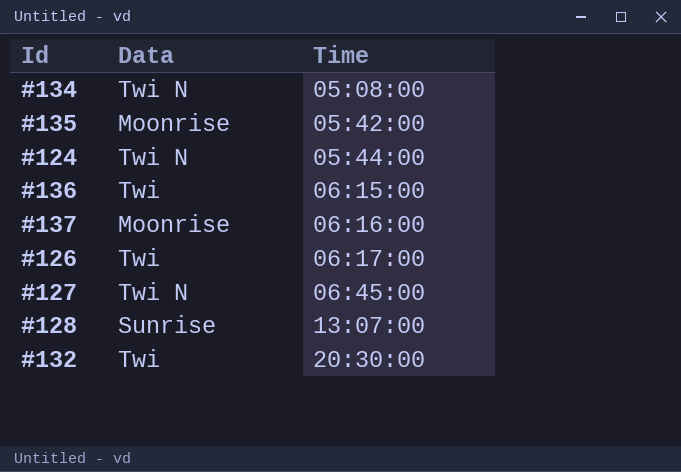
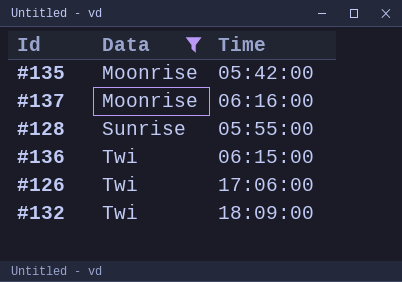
filter: none -> Data != Twi N
row order: Time ascending -> Data ascending
#128 | Time: 13:07:00 -> 05:55:00
#126 | Time: 06:17:00 -> 17:06:00
#132 | Time: 20:30:00 -> 18:09:00

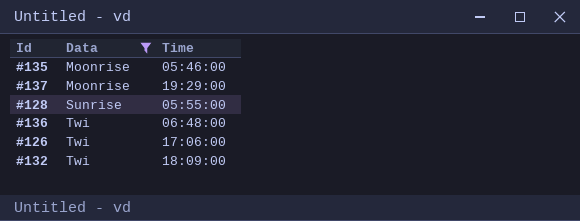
#135 | Time: 05:42:00 -> 05:46:00
#137 | Time: 06:16:00 -> 19:29:00
#136 | Time: 06:15:00 -> 06:48:00

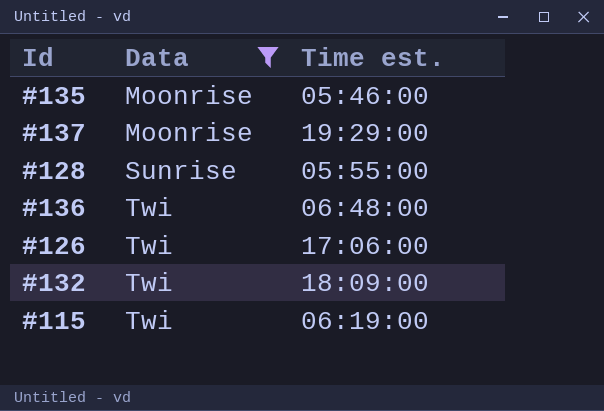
column name: Time -> Time est.
row #115: none -> Twi | 06:19:00

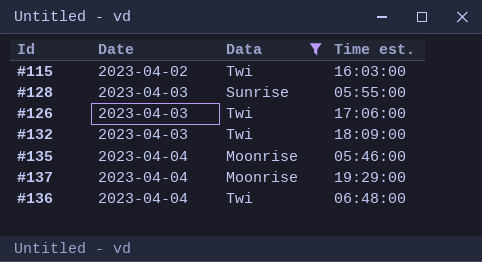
row order: Data ascending -> Date ascending
column Date | position: none -> 2
#115 | Time est.: 06:19:00 -> 16:03:00

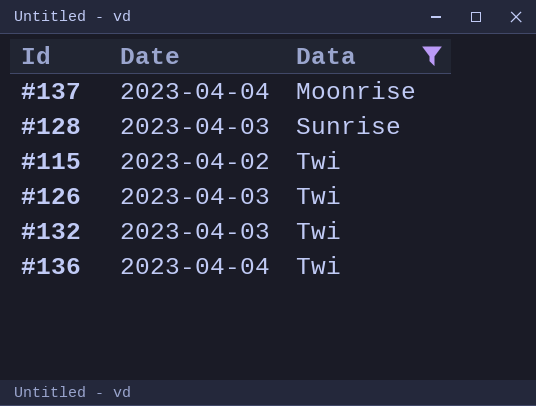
row order: Date ascending -> Data ascending
column Time est. | position: 4 -> none
row #135: 2023-04-04 | Moonrise | 05:46:00 -> none

